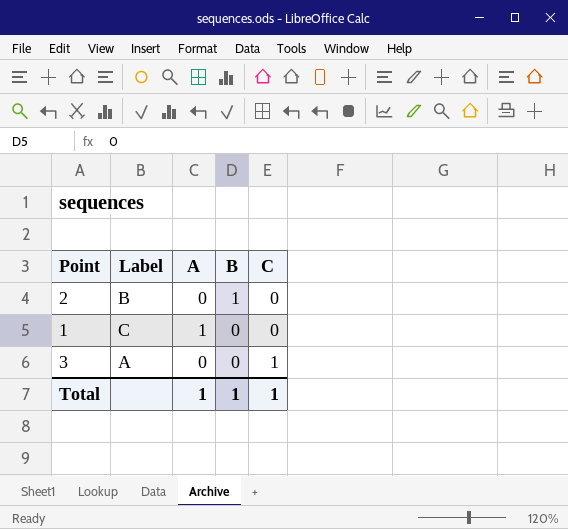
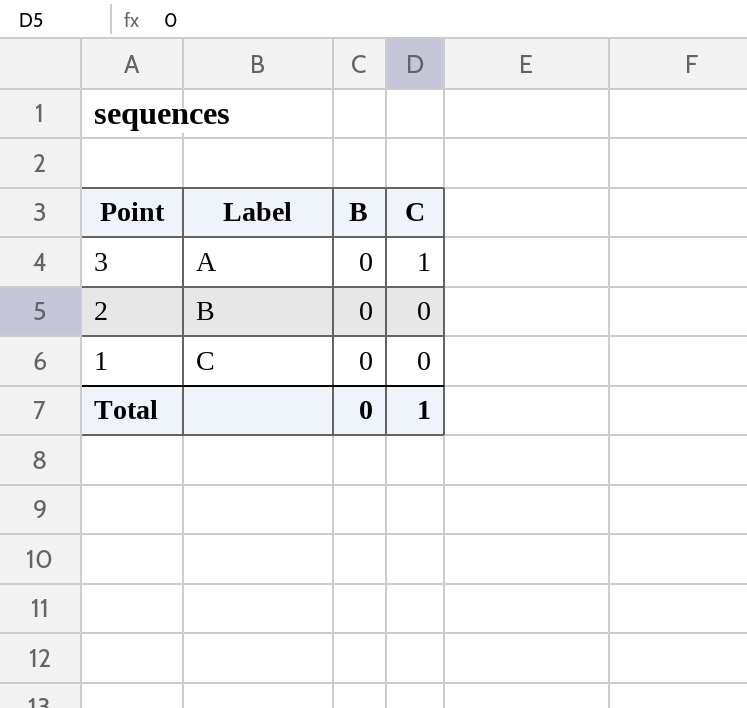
row order: B descending -> Point descending
column A | position: 3 -> none
2 | B: 1 -> 0
Total | B: 1 -> 0

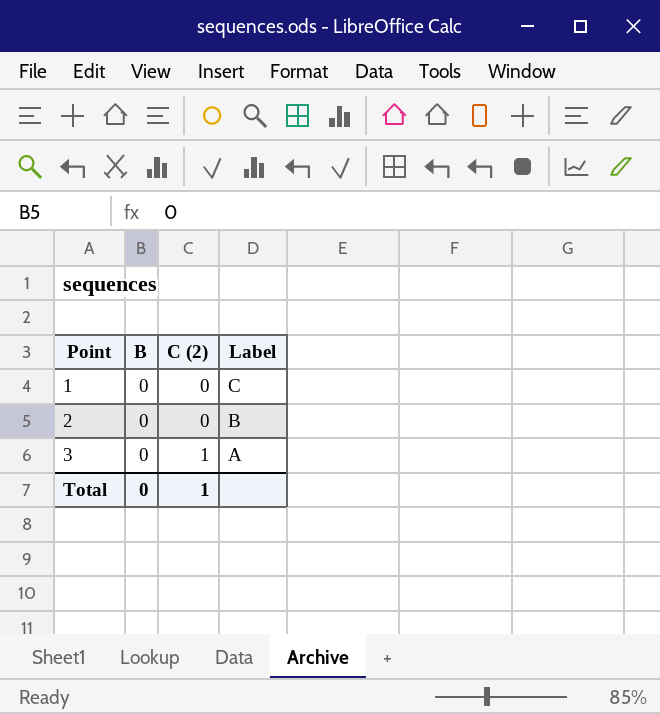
row order: Point descending -> Point ascending
column name: C -> C (2)
column Label | position: 2 -> 4

